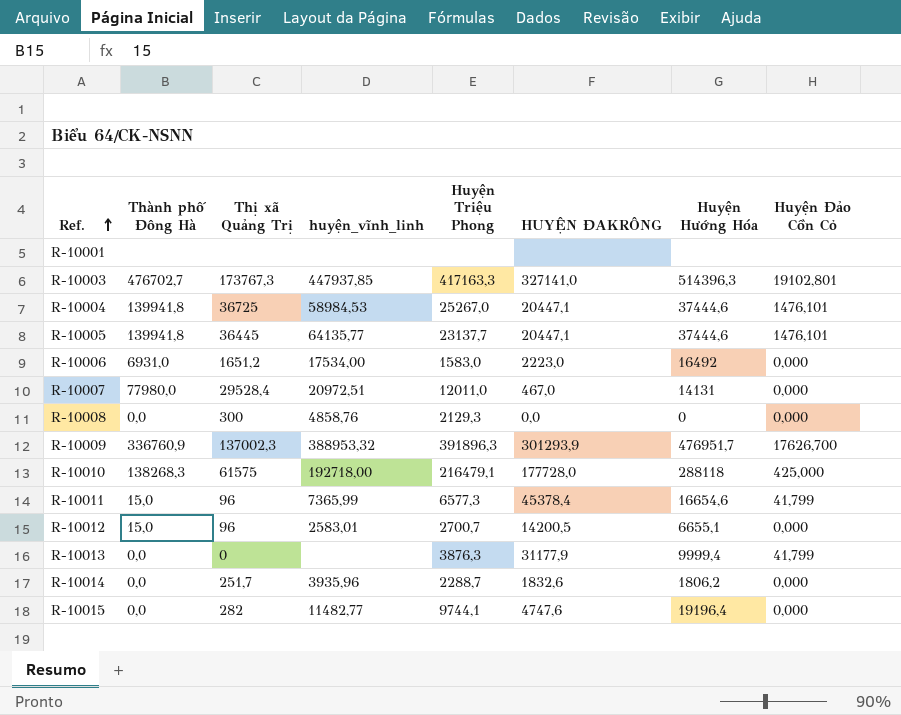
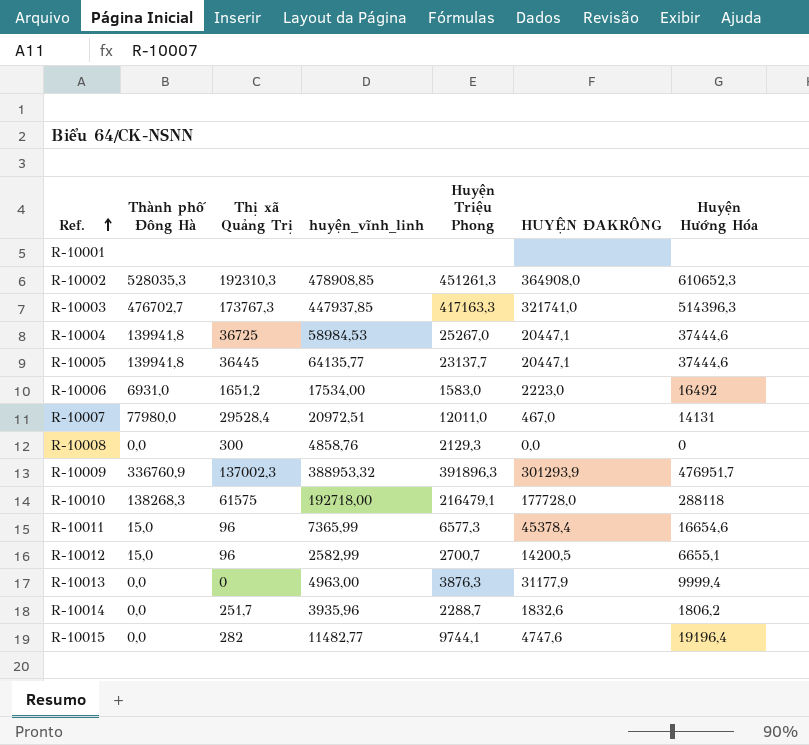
column Huyện Đảo Cồn Cỏ | position: 8 -> none
row R-10002: none -> 528035,3 | 192310,3 | 478908,85 | 451261,3 | 364908,0 | 610652,3
R-10003 | HUYỆN ĐAKRÔNG: 327141,0 -> 321741,0
R-10012 | huyện_vĩnh_linh: 2583,01 -> 2582,99
R-10013 | huyện_vĩnh_linh: none -> 4963,00

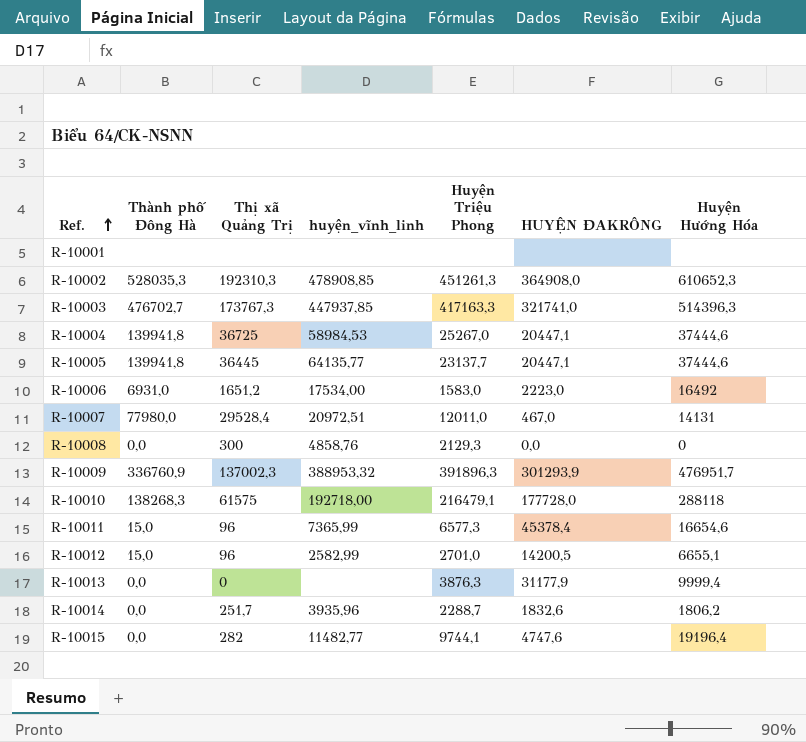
R-10012 | Huyện Triệu Phong: 2700,7 -> 2701,0
R-10013 | huyện_vĩnh_linh: 4963,00 -> none

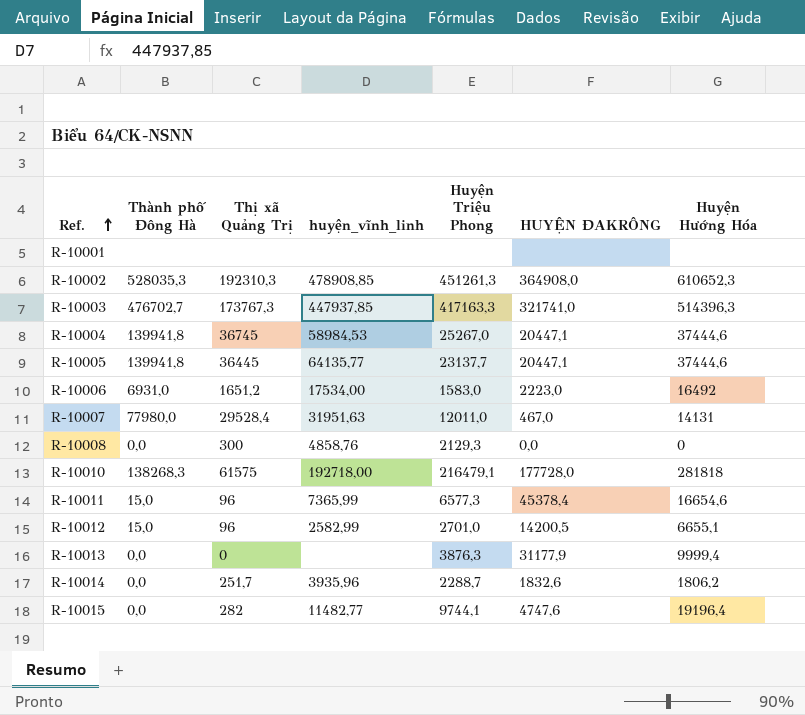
row R-10009: 336760,9 | 137002,3 | 388953,32 | 391896,3 | 301293,9 | 476951,7 -> none
R-10004 | Thị xã Quảng Trị: 36725 -> 36745
R-10007 | huyện_vĩnh_linh: 20972,51 -> 31951,63
R-10010 | Huyện Hướng Hóa: 288118 -> 281818

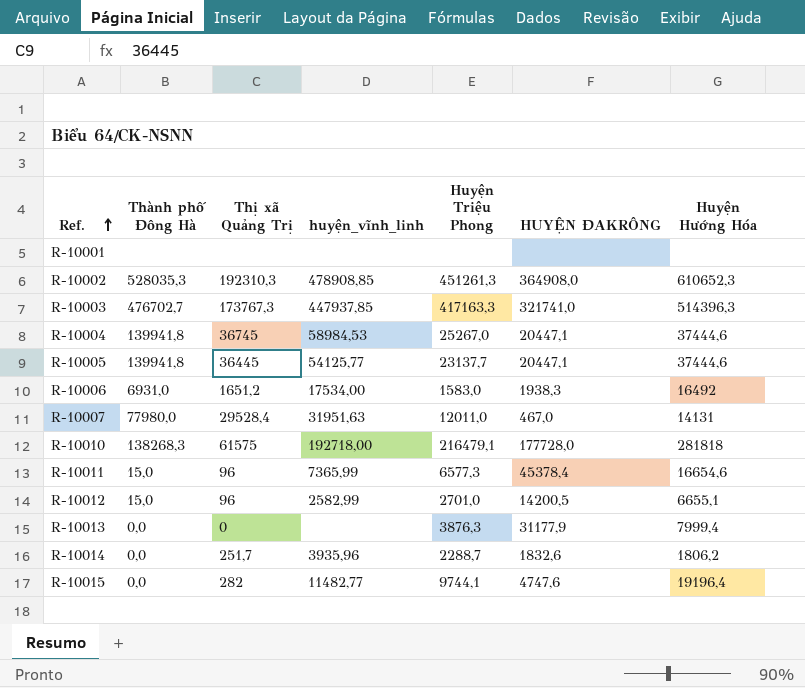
row R-10008: 0,0 | 300 | 4858,76 | 2129,3 | 0,0 | 0 -> none
R-10005 | huyện_vĩnh_linh: 64135,77 -> 54125,77
R-10006 | HUYỆN ĐAKRÔNG: 2223,0 -> 1938,3
R-10013 | Huyện Hướng Hóa: 9999,4 -> 7999,4

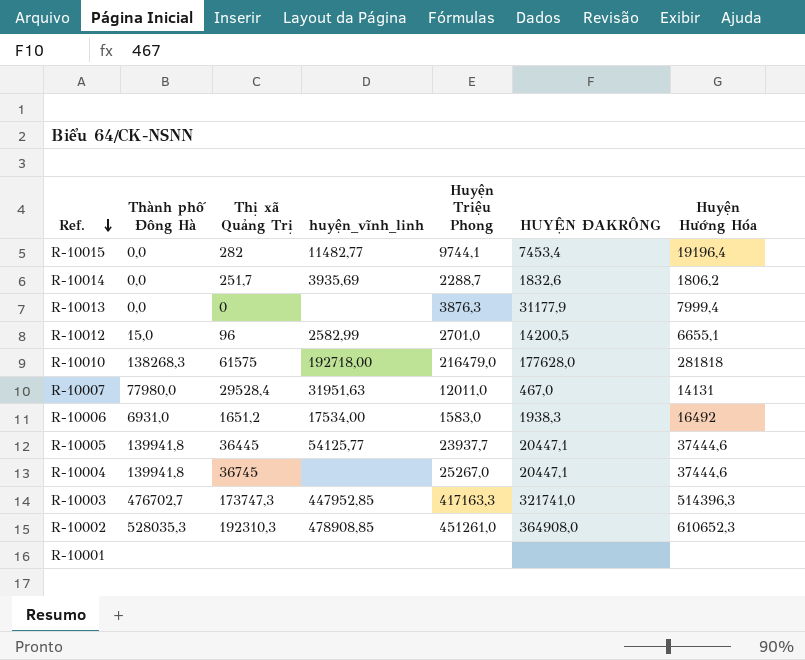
row order: Ref. ascending -> Ref. descending
row R-10011: 15,0 | 96 | 7365,99 | 6577,3 | 45378,4 | 16654,6 -> none
R-10015 | HUYỆN ĐAKRÔNG: 4747,6 -> 7453,4
R-10014 | huyện_vĩnh_linh: 3935,96 -> 3935,69
R-10010 | Huyện Triệu Phong: 216479,1 -> 216479,0
R-10010 | HUYỆN ĐAKRÔNG: 177728,0 -> 177628,0
R-10005 | Huyện Triệu Phong: 23137,7 -> 23937,7
R-10004 | huyện_vĩnh_linh: 58984,53 -> none
R-10003 | Thị xã Quảng Trị: 173767,3 -> 173747,3
R-10003 | huyện_vĩnh_linh: 447937,85 -> 447952,85
R-10002 | Huyện Triệu Phong: 451261,3 -> 451261,0

